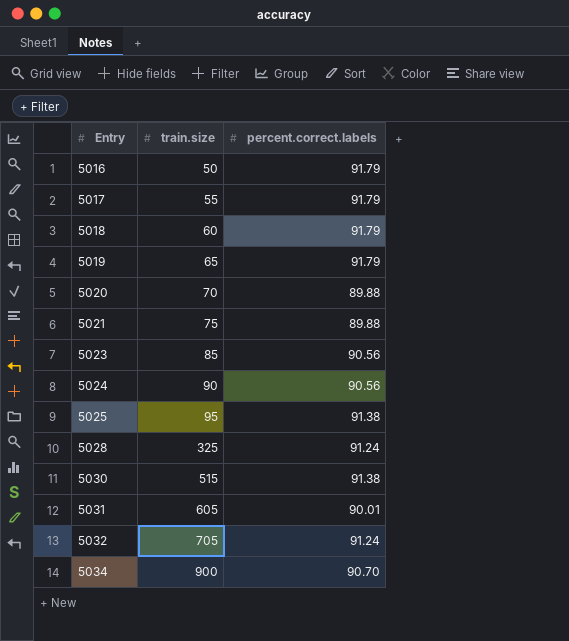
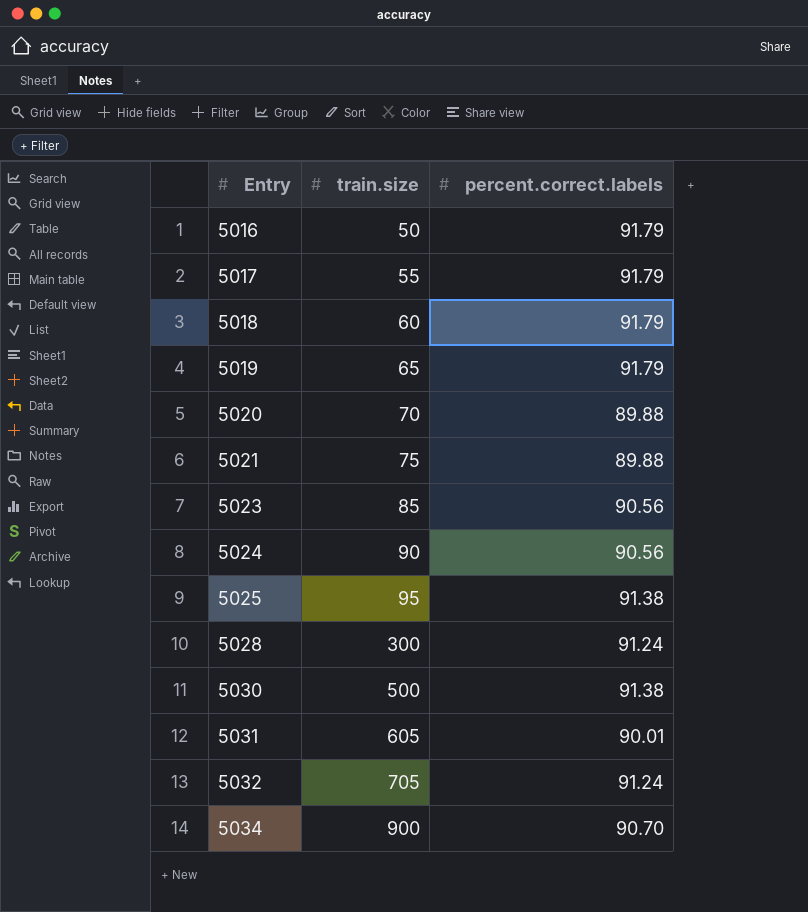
5028 | train.size: 325 -> 300
5030 | train.size: 515 -> 500

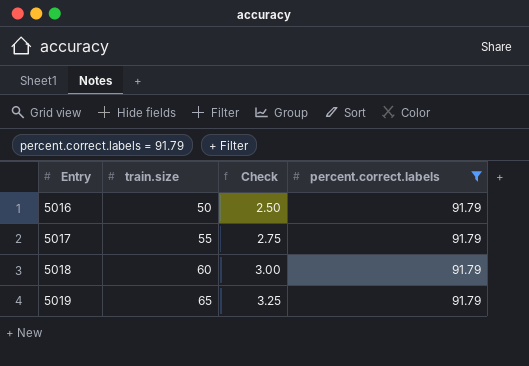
filter: none -> percent.correct.labels = 91.79
column Check | formula: none -> [train.size] * 0.05

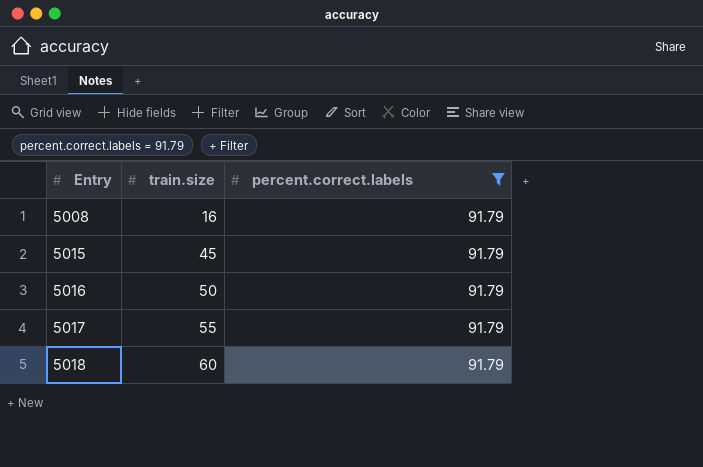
column Check | formula: [train.size] * 0.05 -> none
row 5019: 65 | 3.25 | 91.79 -> none
row 5008: none -> 16 | 91.79
row 5015: none -> 45 | 91.79

